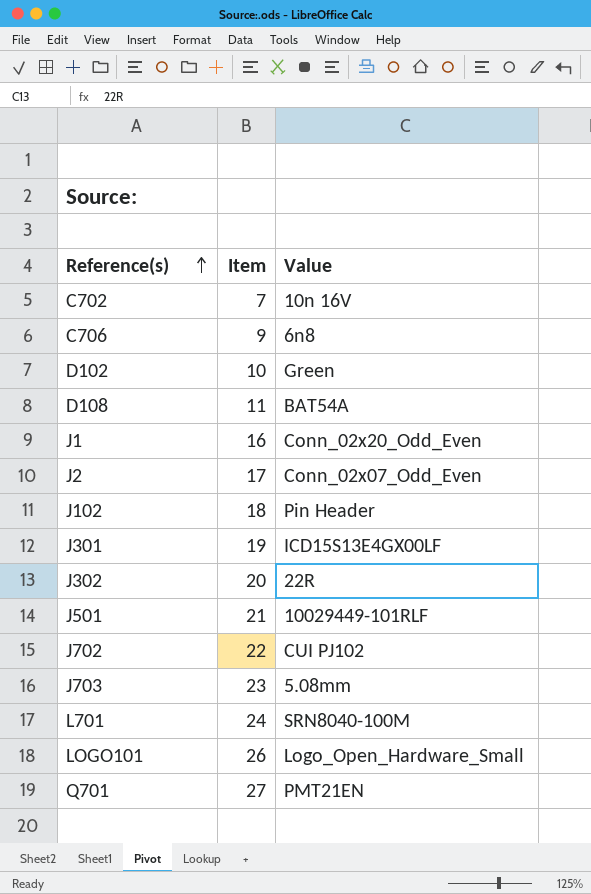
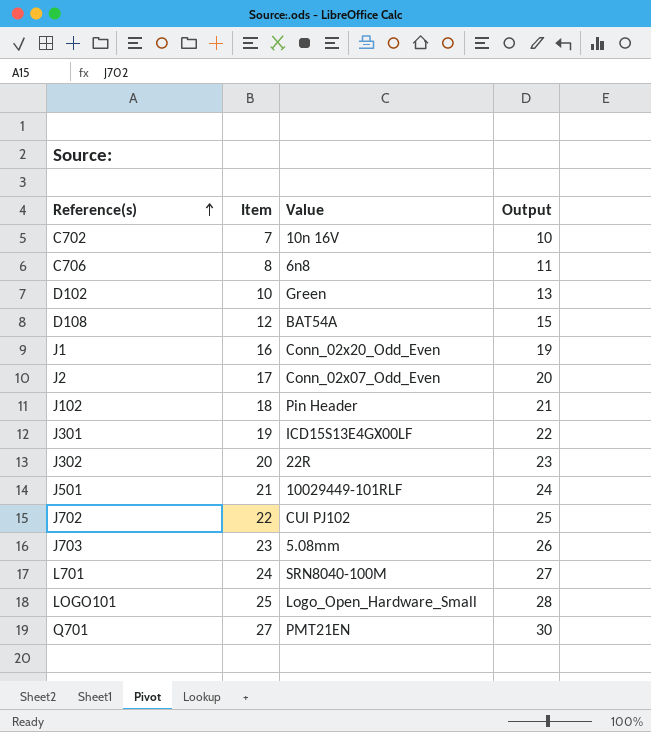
column Output | formula: none -> [Item] + 3
C706 | Item: 9 -> 8
D108 | Item: 11 -> 12
LOGO101 | Item: 26 -> 25

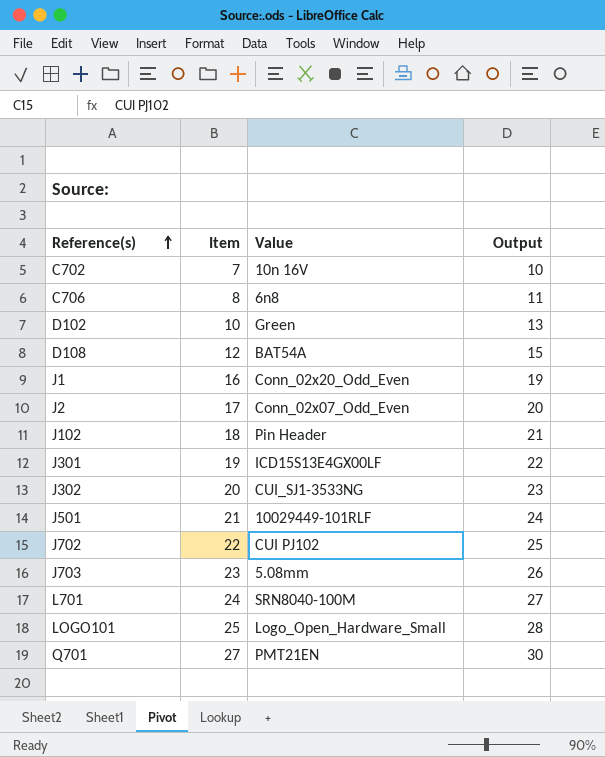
J302 | Value: 22R -> CUI_SJ1-3533NG

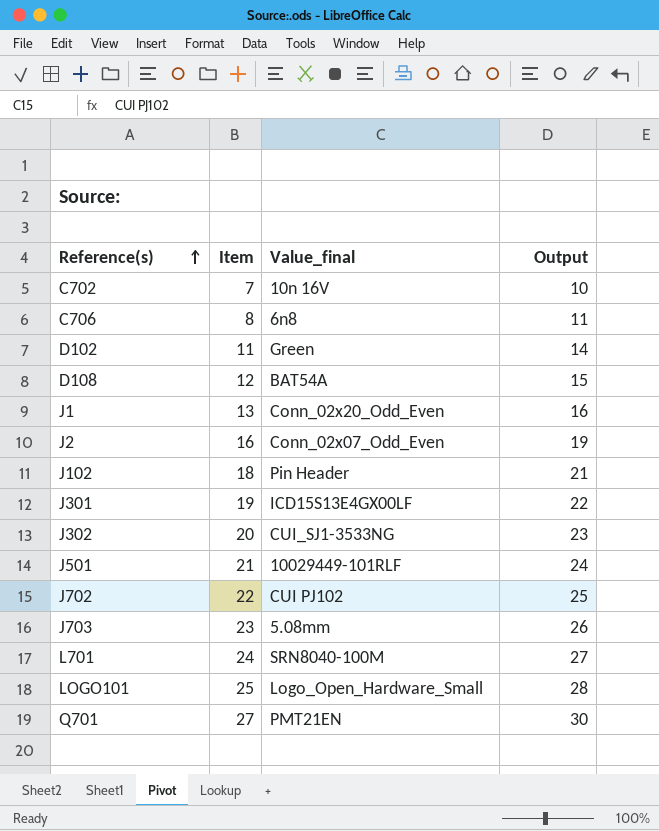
column name: Value -> Value_final
D102 | Item: 10 -> 11
D102 | Output: 13 -> 14
J1 | Item: 16 -> 13
J1 | Output: 19 -> 16
J2 | Item: 17 -> 16
J2 | Output: 20 -> 19

